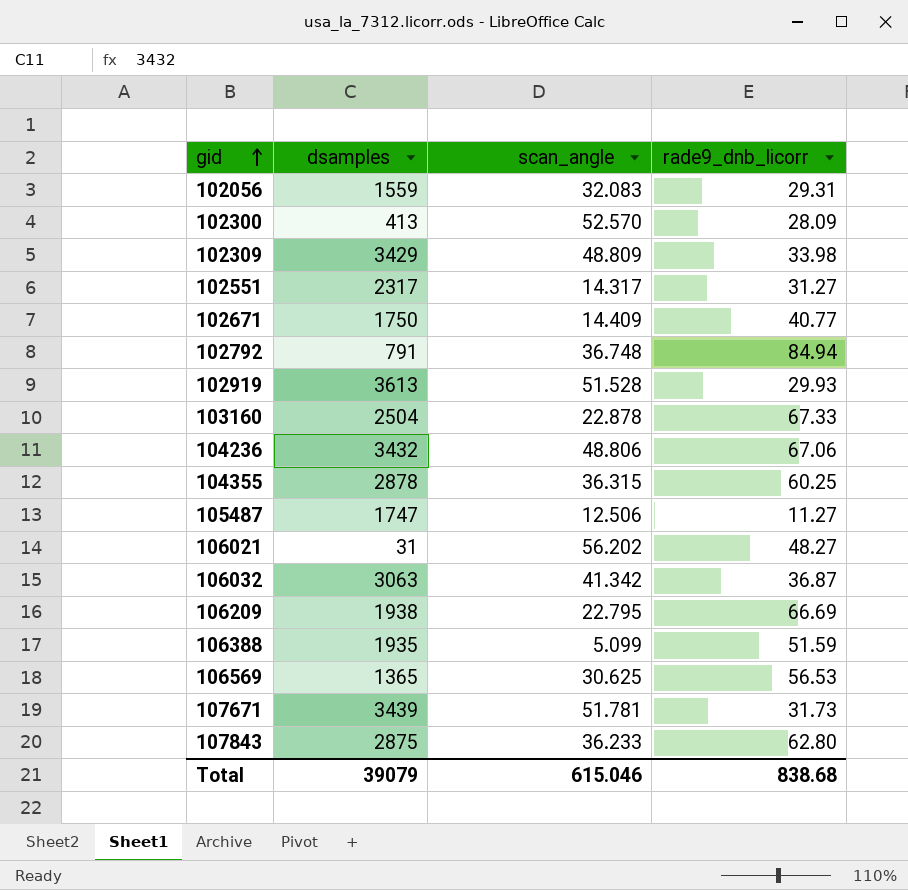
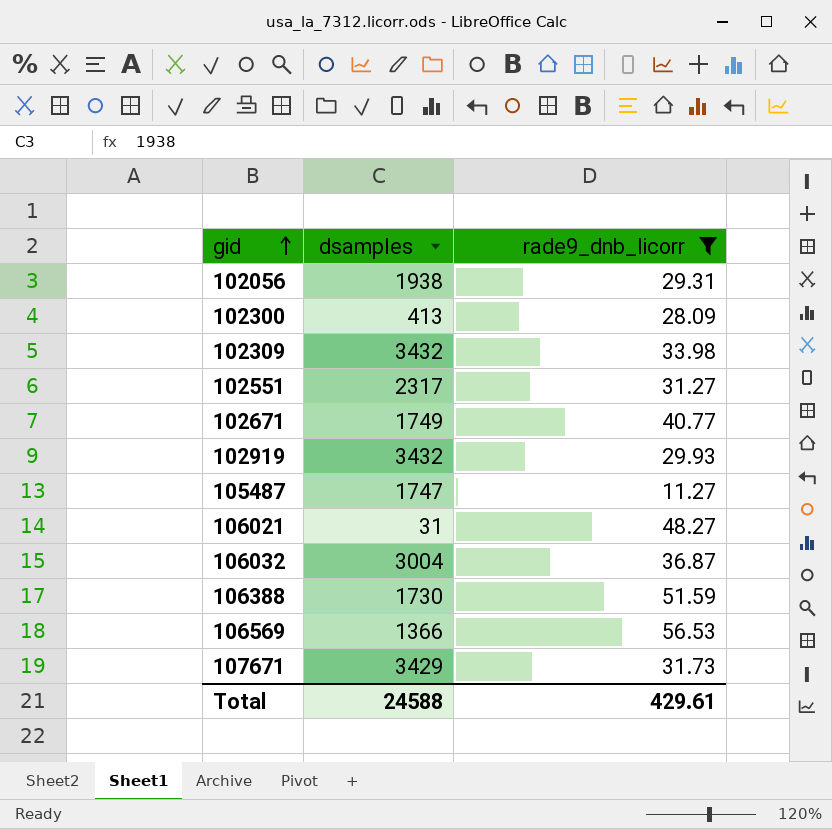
filter: none -> rade9_dnb_licorr <= 56.53
column scan_angle | position: 3 -> none
102056 | dsamples: 1559 -> 1938
102309 | dsamples: 3429 -> 3432
102671 | dsamples: 1750 -> 1749
102919 | dsamples: 3613 -> 3432
106032 | dsamples: 3063 -> 3004
106388 | dsamples: 1935 -> 1730
106569 | dsamples: 1365 -> 1366
107671 | dsamples: 3439 -> 3429
Total | dsamples: 39079 -> 24588
Total | rade9_dnb_licorr: 838.68 -> 429.61

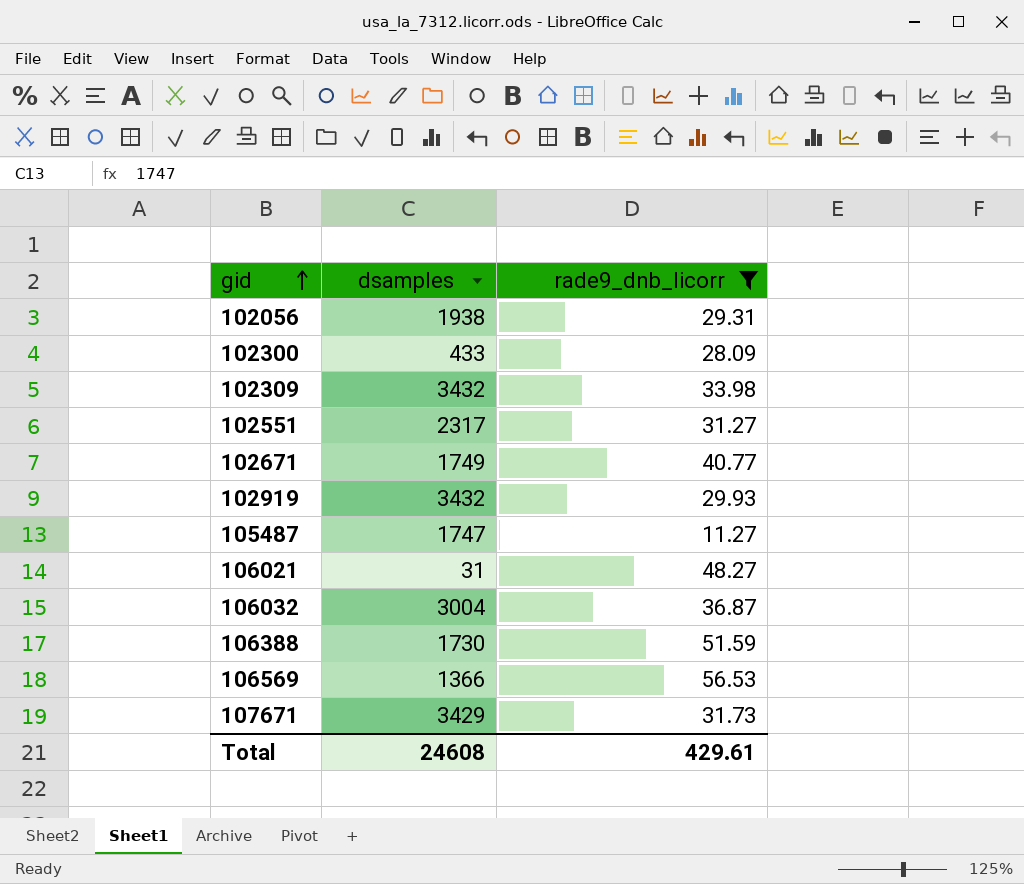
102300 | dsamples: 413 -> 433
Total | dsamples: 24588 -> 24608

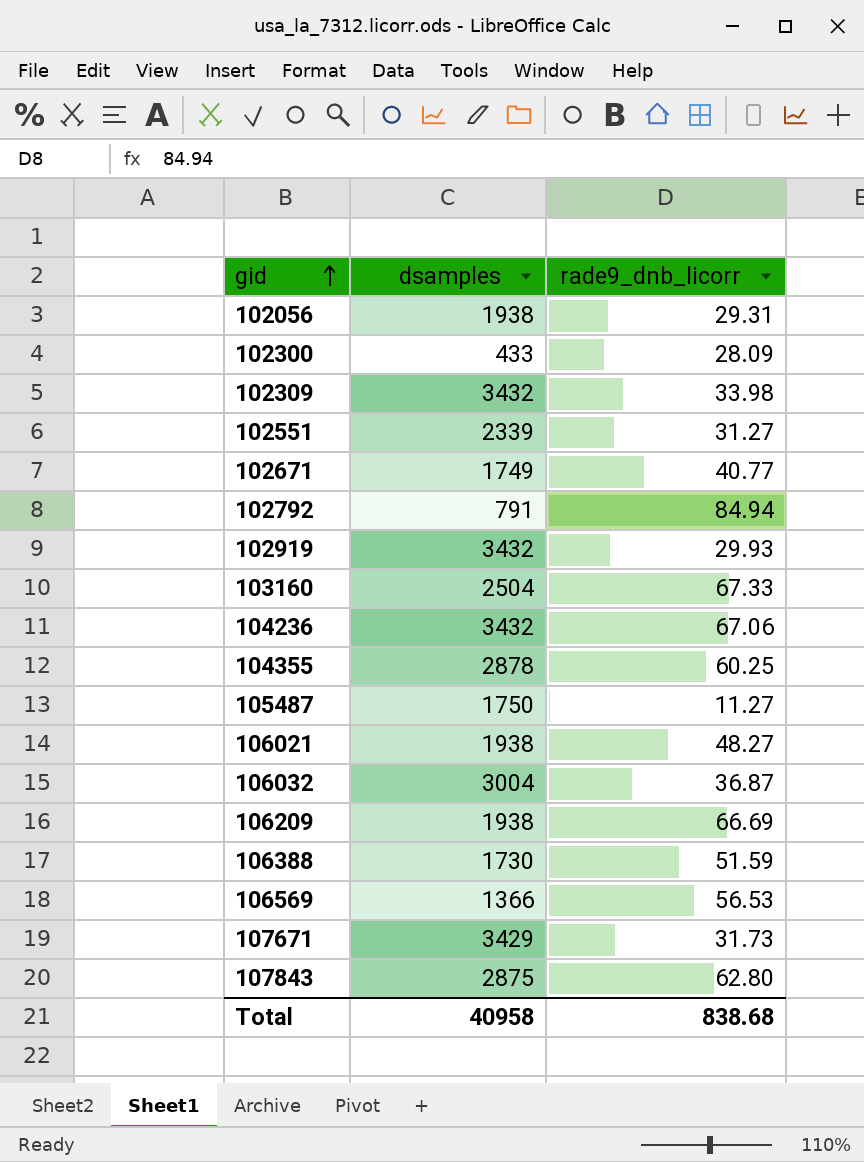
filter: rade9_dnb_licorr <= 56.53 -> none
102551 | dsamples: 2317 -> 2339
105487 | dsamples: 1747 -> 1750
106021 | dsamples: 31 -> 1938
Total | dsamples: 24608 -> 40958
Total | rade9_dnb_licorr: 429.61 -> 838.68

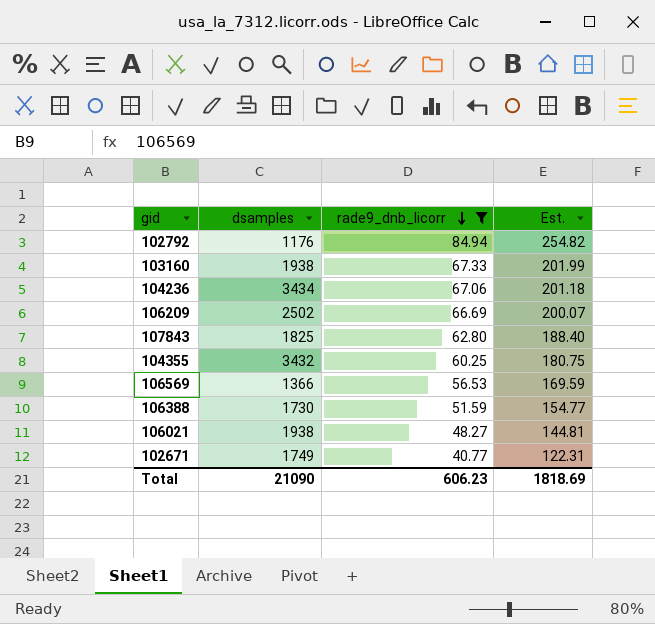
filter: none -> rade9_dnb_licorr >= 40.77
row order: gid ascending -> rade9_dnb_licorr descending
column Est. | formula: none -> [rade9_dnb_licorr] * 3
102792 | dsamples: 791 -> 1176
103160 | dsamples: 2504 -> 1938
104236 | dsamples: 3432 -> 3434
106209 | dsamples: 1938 -> 2502
107843 | dsamples: 2875 -> 1825
104355 | dsamples: 2878 -> 3432
Total | dsamples: 40958 -> 21090
Total | rade9_dnb_licorr: 838.68 -> 606.23

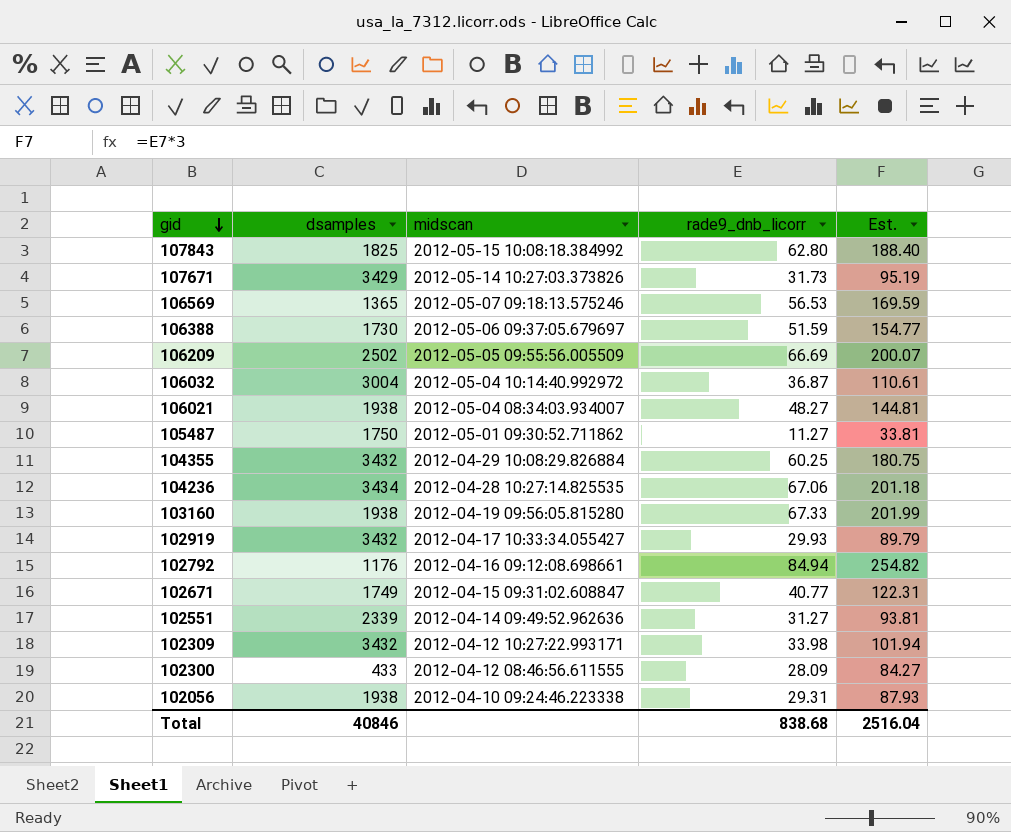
filter: rade9_dnb_licorr >= 40.77 -> none
row order: rade9_dnb_licorr descending -> gid descending
column midscan | position: none -> 3
106569 | dsamples: 1366 -> 1365
Total | dsamples: 21090 -> 40846
Total | rade9_dnb_licorr: 606.23 -> 838.68
Total | Est.: 1818.69 -> 2516.04

